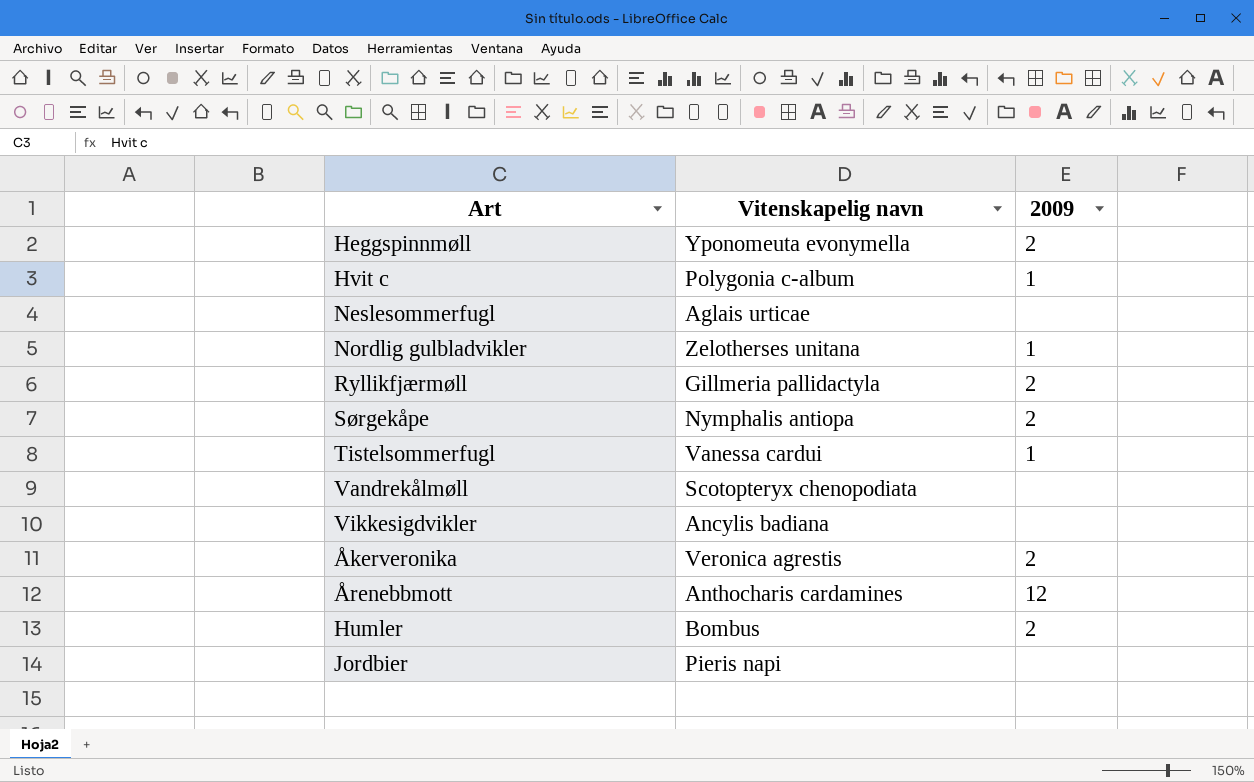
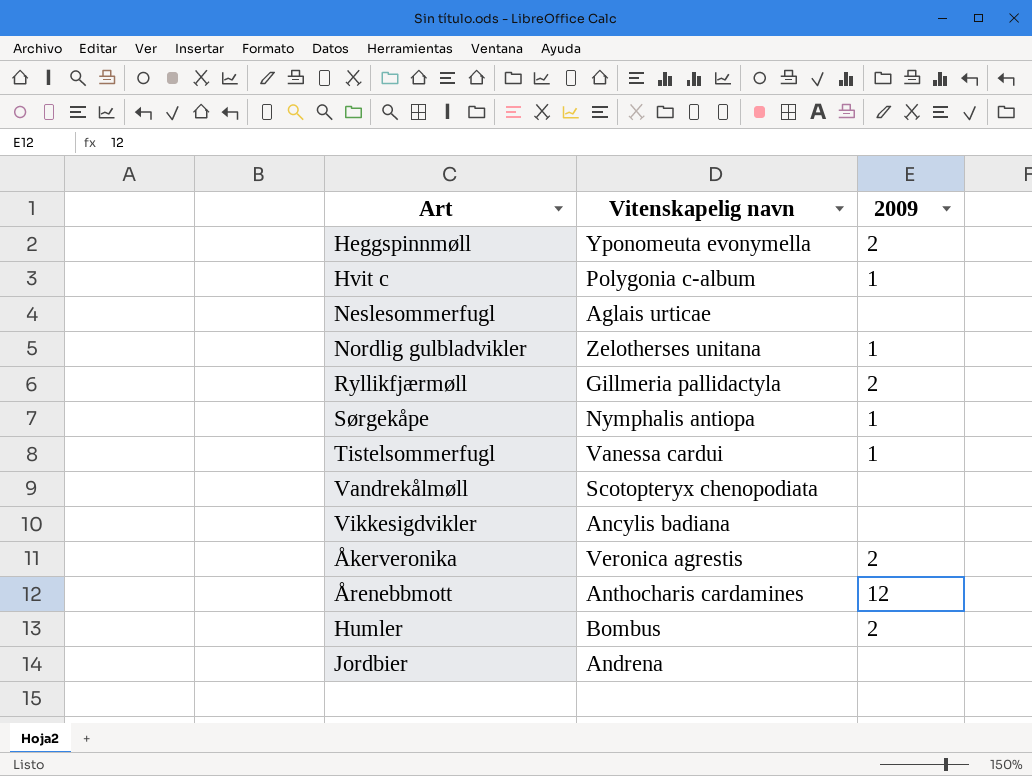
Sørgekåpe | 2009: 2 -> 1
Jordbier | Vitenskapelig navn: Pieris napi -> Andrena

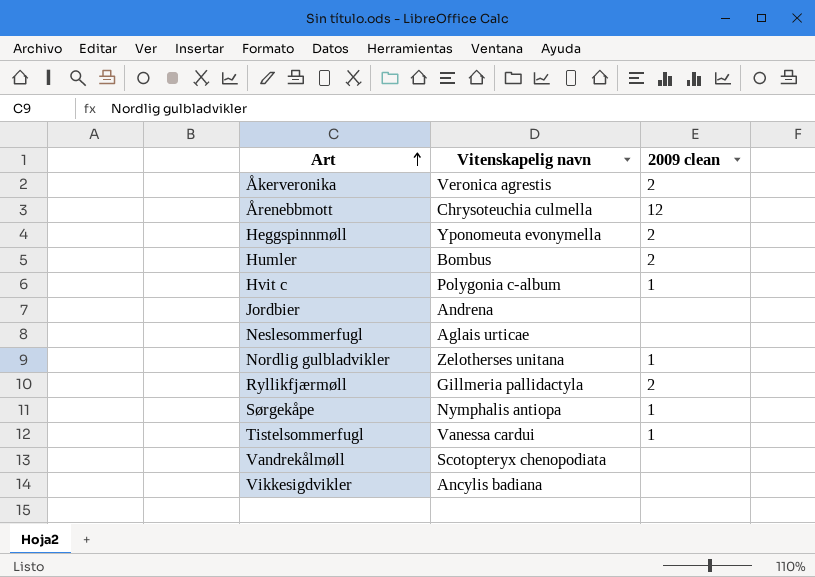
row order: none -> Art ascending
column name: 2009 -> 2009 clean
Årenebbmott | Vitenskapelig navn: Anthocharis cardamines -> Chrysoteuchia culmella

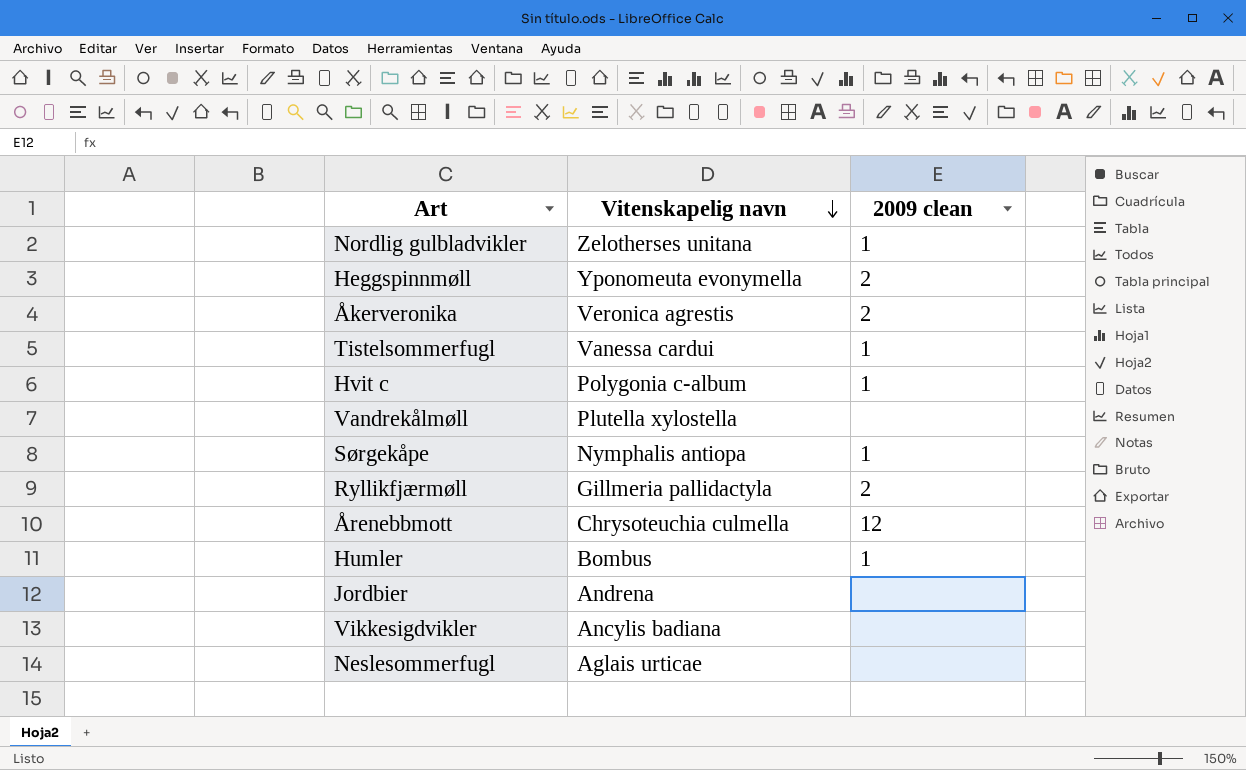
row order: Art ascending -> Vitenskapelig navn descending
Vandrekålmøll | Vitenskapelig navn: Scotopteryx chenopodiata -> Plutella xylostella
Humler | 2009 clean: 2 -> 1

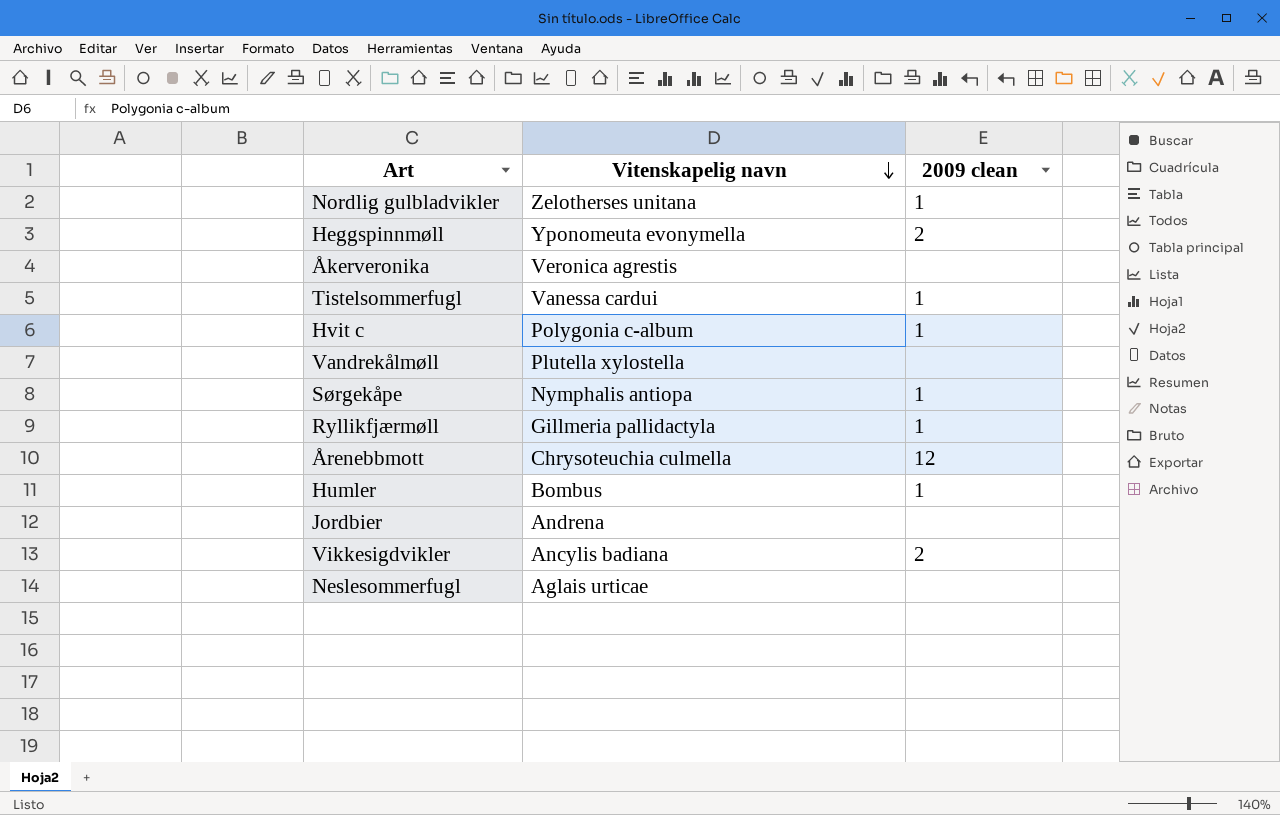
Åkerveronika | 2009 clean: 2 -> none
Ryllikfjærmøll | 2009 clean: 2 -> 1
Vikkesigdvikler | 2009 clean: none -> 2

